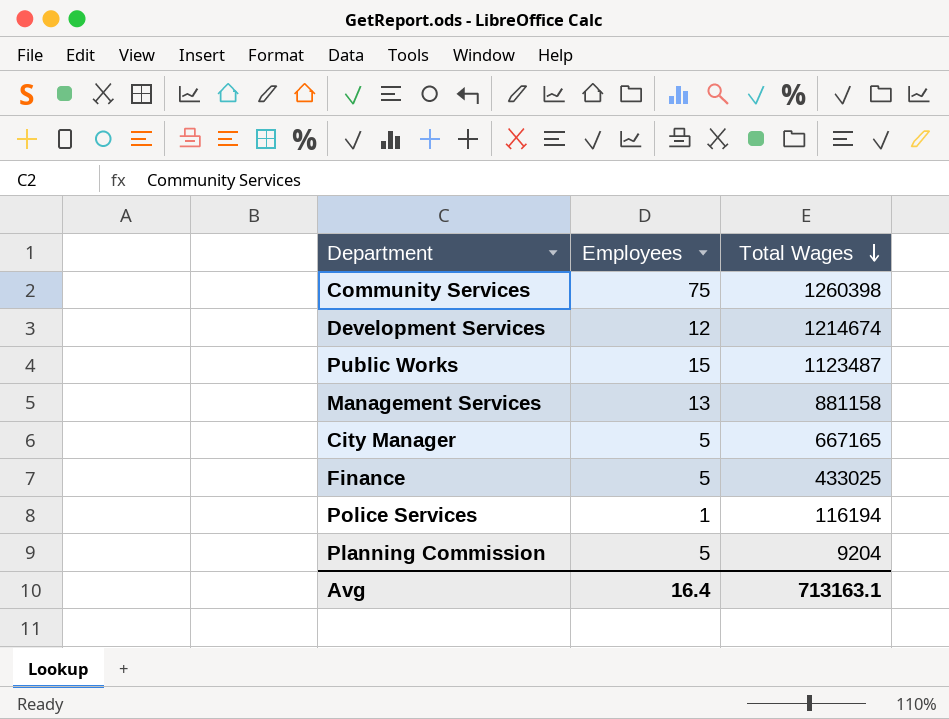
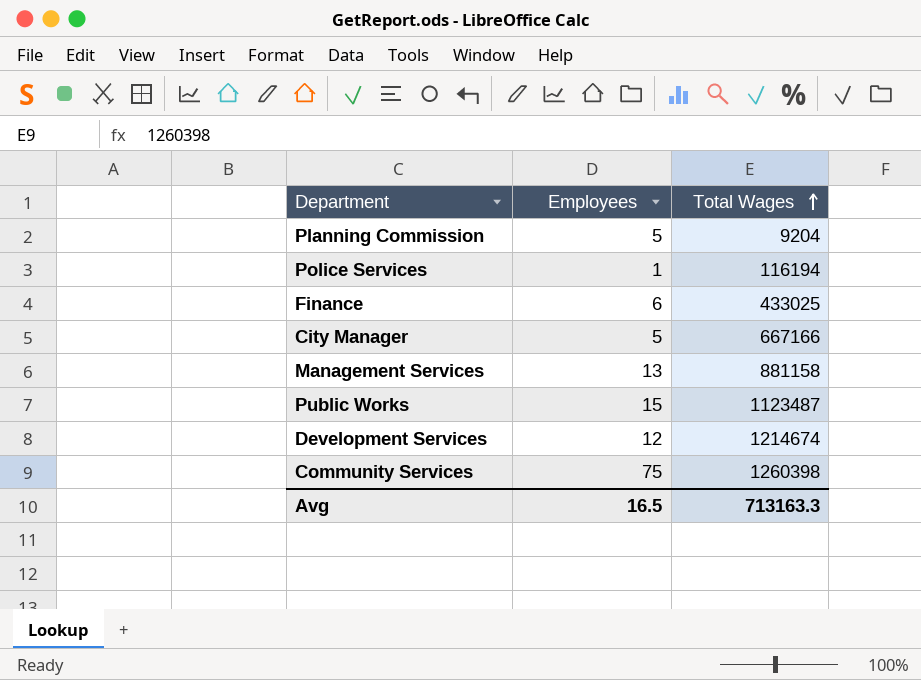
row order: Total Wages descending -> Total Wages ascending
Finance | Employees: 5 -> 6
City Manager | Total Wages: 667165 -> 667166
Avg | Employees: 16.4 -> 16.5
Avg | Total Wages: 713163.1 -> 713163.3

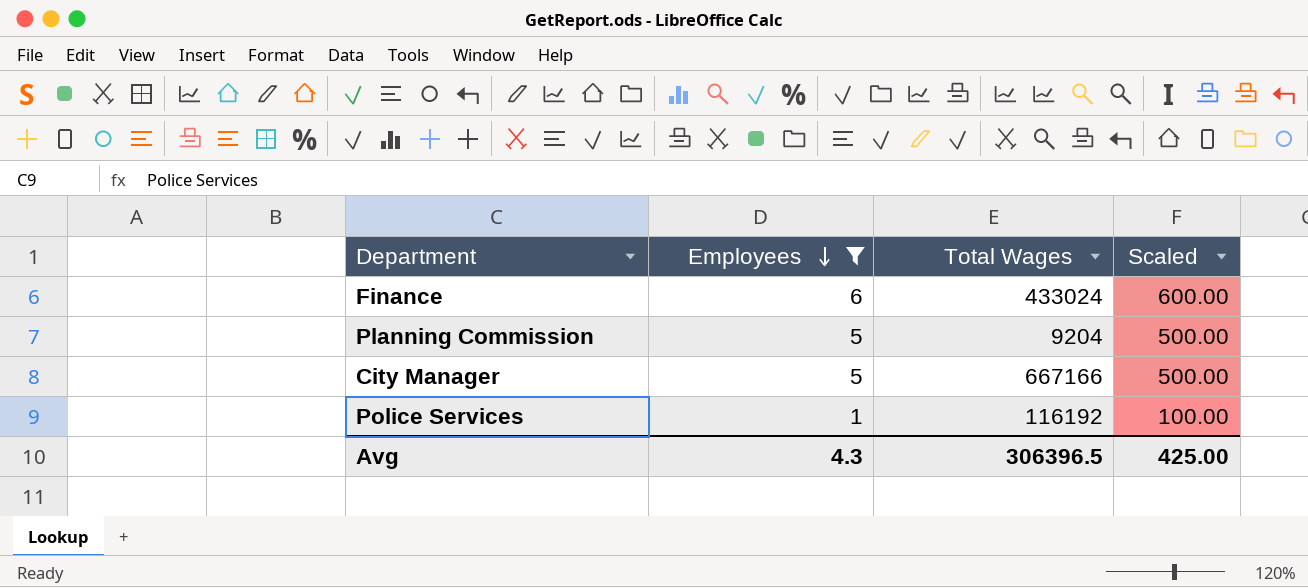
filter: none -> Employees <= 6
row order: Total Wages ascending -> Employees descending
column Scaled | formula: none -> [Employees] * 100
Finance | Total Wages: 433025 -> 433024
Police Services | Total Wages: 116194 -> 116192
Avg | Employees: 16.5 -> 4.3
Avg | Total Wages: 713163.3 -> 306396.5

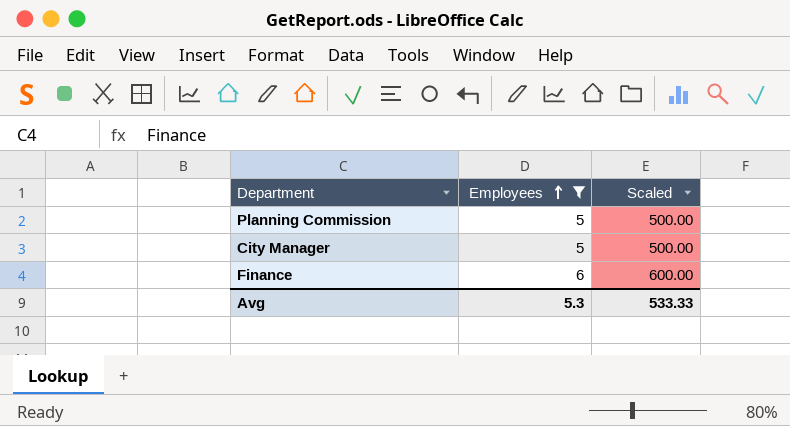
row order: Employees descending -> Employees ascending
column Total Wages | position: 3 -> none
row Police Services: 1 | 116192 | 100.00 -> none
Avg | Employees: 4.3 -> 5.3
Avg | Scaled: 425.00 -> 533.33

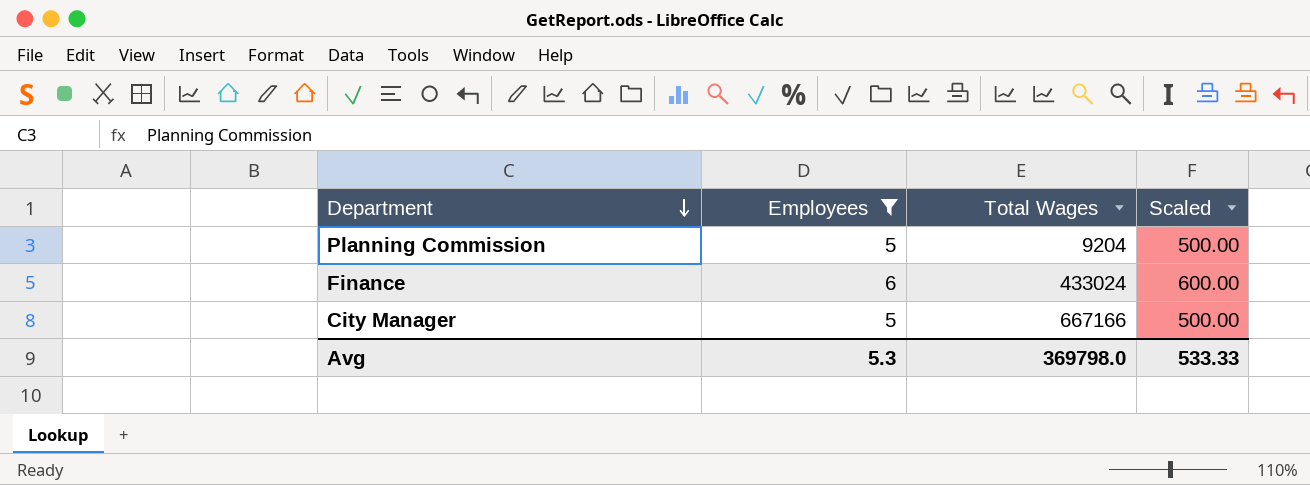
row order: Employees ascending -> Department descending
column Total Wages | position: none -> 3

